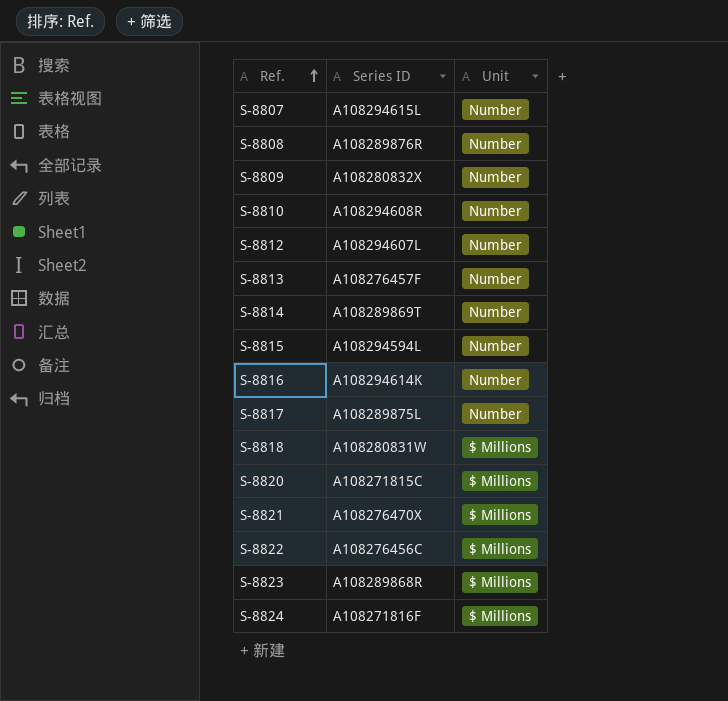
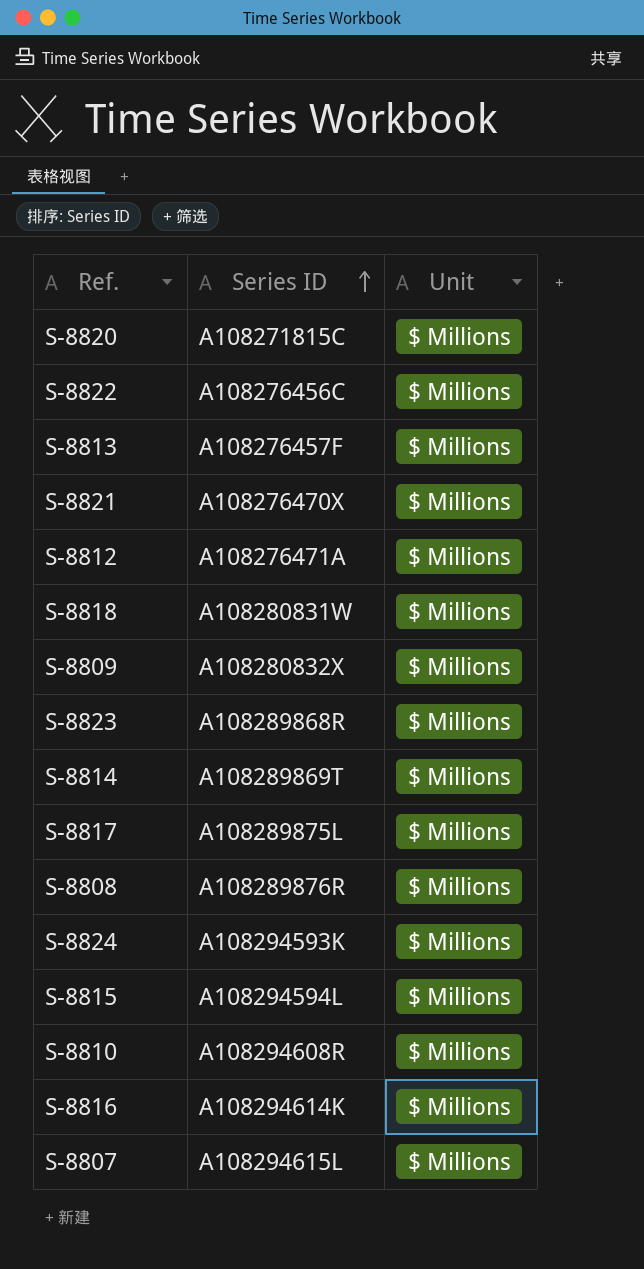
row order: Ref. ascending -> Series ID ascending
S-8813 | Unit: Number -> $ Millions
S-8812 | Series ID: A108294607L -> A108276471A
S-8812 | Unit: Number -> $ Millions
S-8809 | Unit: Number -> $ Millions
S-8814 | Unit: Number -> $ Millions
S-8817 | Unit: Number -> $ Millions
S-8808 | Unit: Number -> $ Millions
S-8824 | Series ID: A108271816F -> A108294593K
S-8815 | Unit: Number -> $ Millions
S-8810 | Unit: Number -> $ Millions
S-8816 | Unit: Number -> $ Millions
S-8807 | Unit: Number -> $ Millions

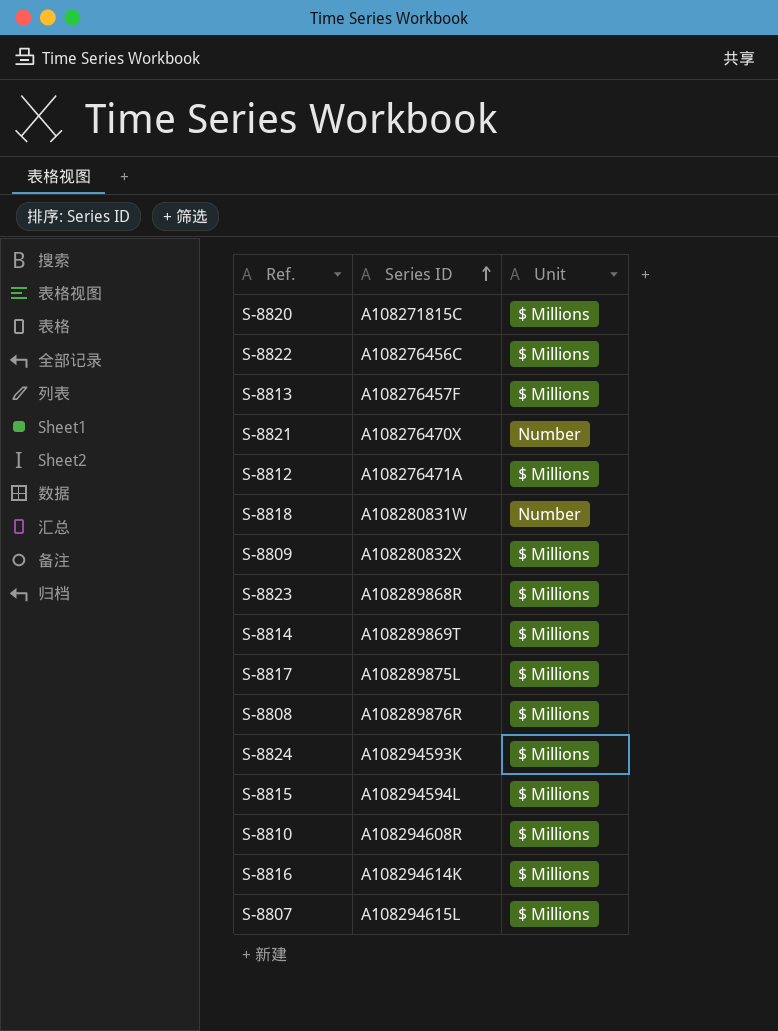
S-8821 | Unit: $ Millions -> Number
S-8818 | Unit: $ Millions -> Number

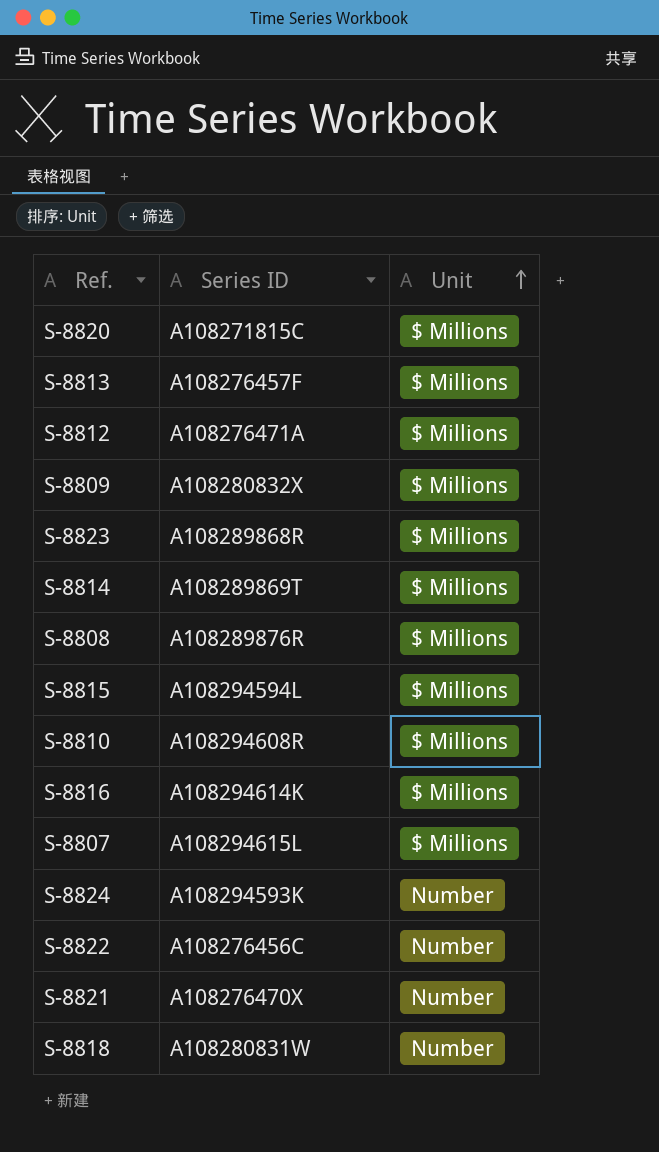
row order: Series ID ascending -> Unit ascending
row S-8817: A108289875L | $ Millions -> none
S-8824 | Unit: $ Millions -> Number
S-8822 | Unit: $ Millions -> Number

